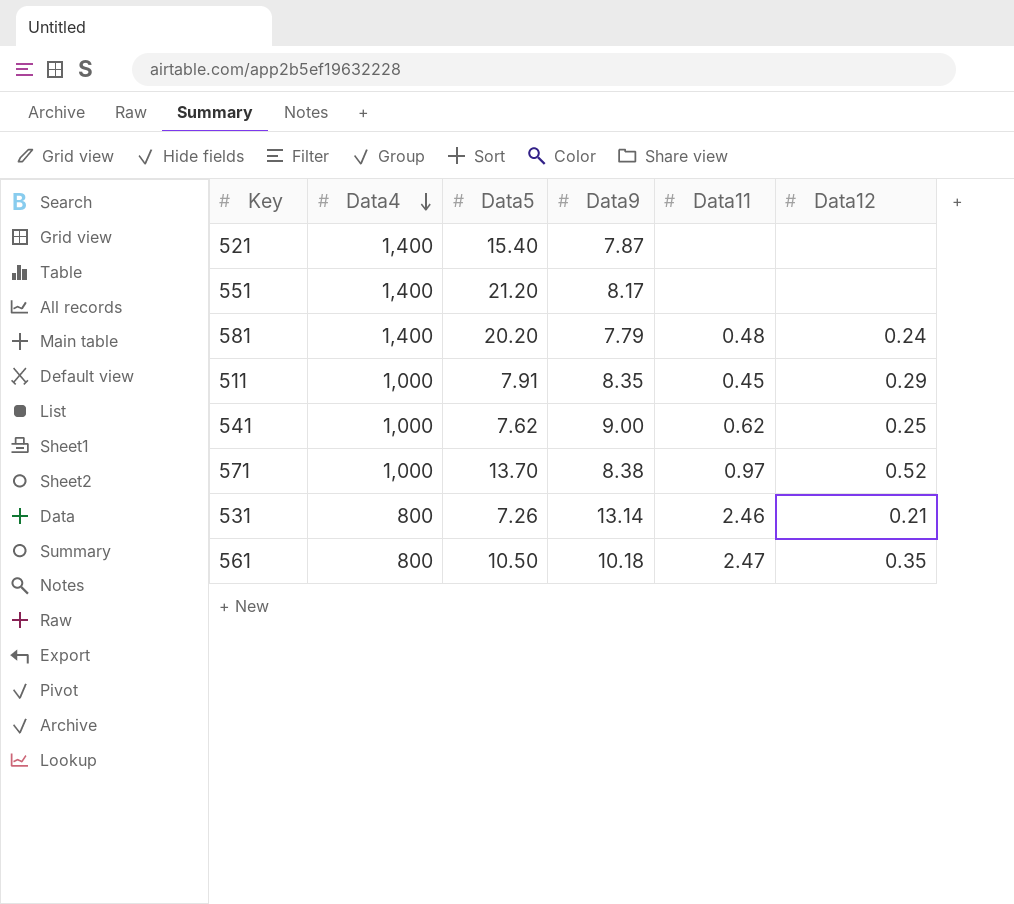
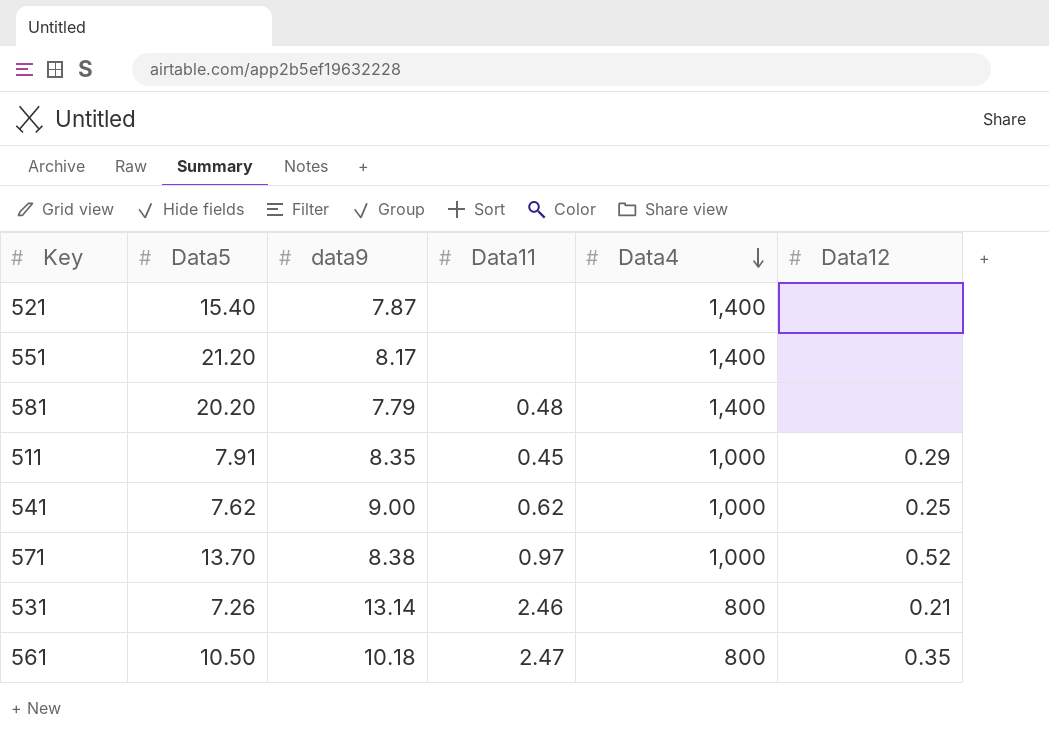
column name: Data9 -> data9
column Data4 | position: 2 -> 5
581 | Data12: 0.24 -> none

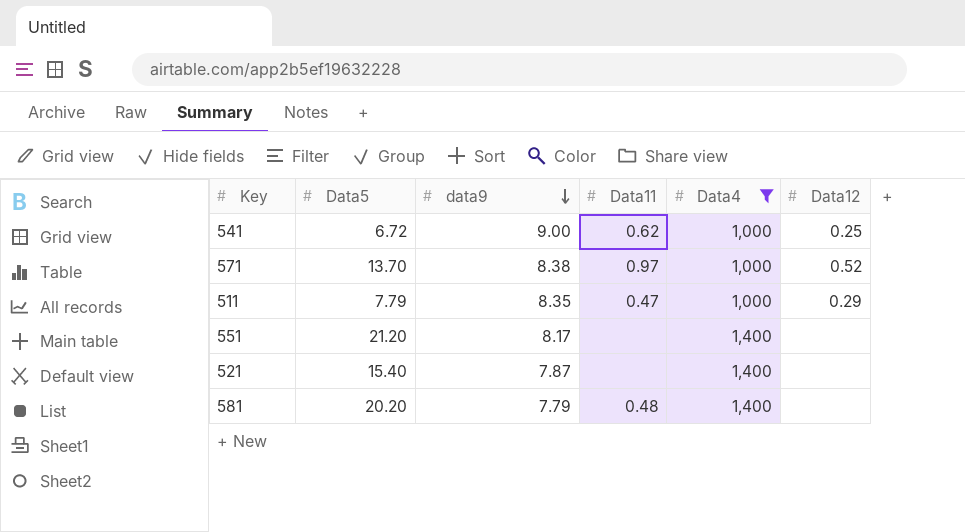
filter: none -> Data4 != 800
row order: Data4 descending -> data9 descending
541 | Data5: 7.62 -> 6.72
511 | Data5: 7.91 -> 7.79
511 | Data11: 0.45 -> 0.47

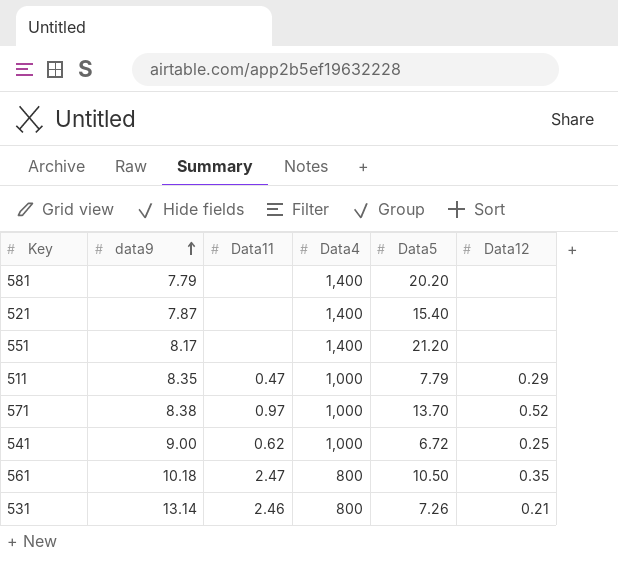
filter: Data4 != 800 -> none
row order: data9 descending -> data9 ascending
column Data5 | position: 2 -> 5
581 | Data11: 0.48 -> none

